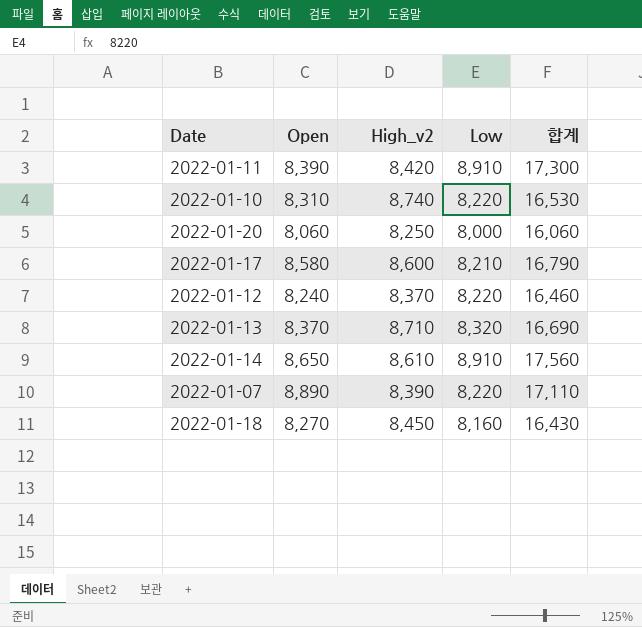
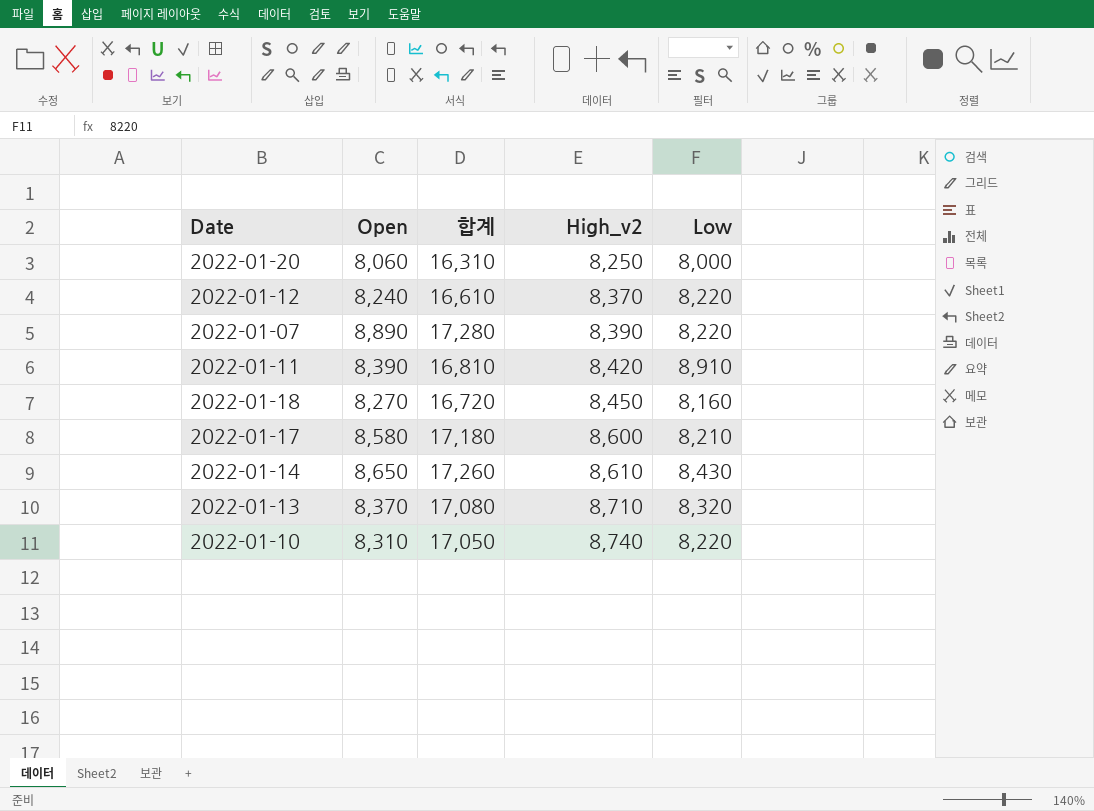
row order: none -> High_v2 ascending
column 합계 | formula: [Open] + [Low] -> [Open] + [High_v2]
column 합계 | position: 5 -> 3
2022-01-14 | Low: 8,910 -> 8,430

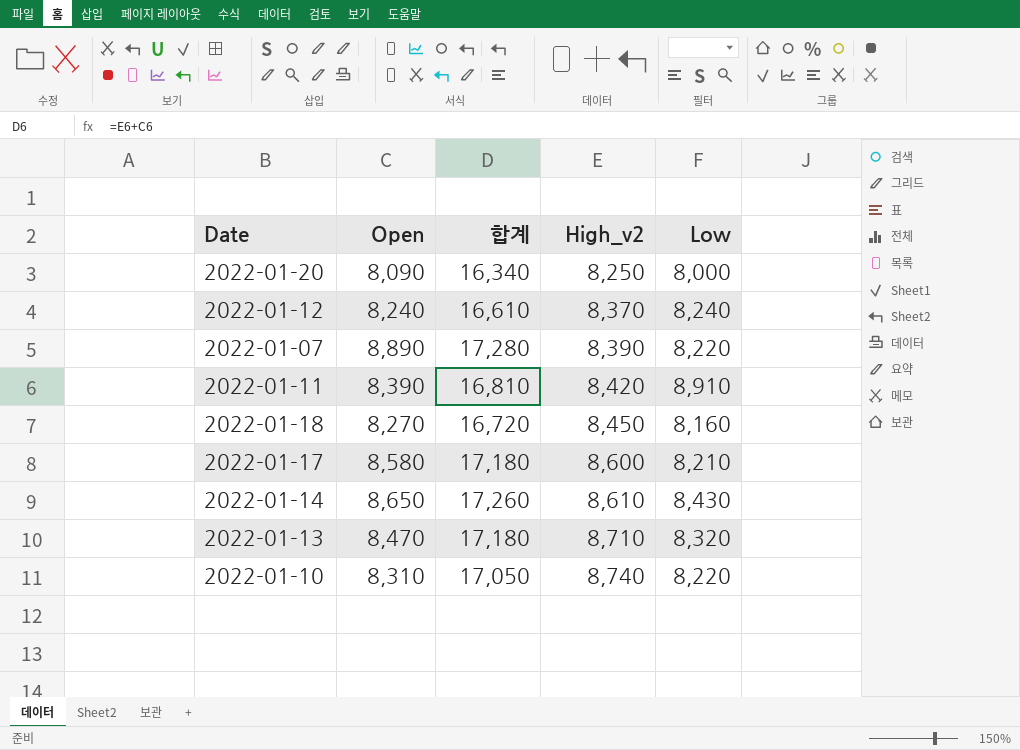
2022-01-20 | Open: 8,060 -> 8,090
2022-01-20 | 합계: 16,310 -> 16,340
2022-01-12 | Low: 8,220 -> 8,240
2022-01-13 | Open: 8,370 -> 8,470
2022-01-13 | 합계: 17,080 -> 17,180

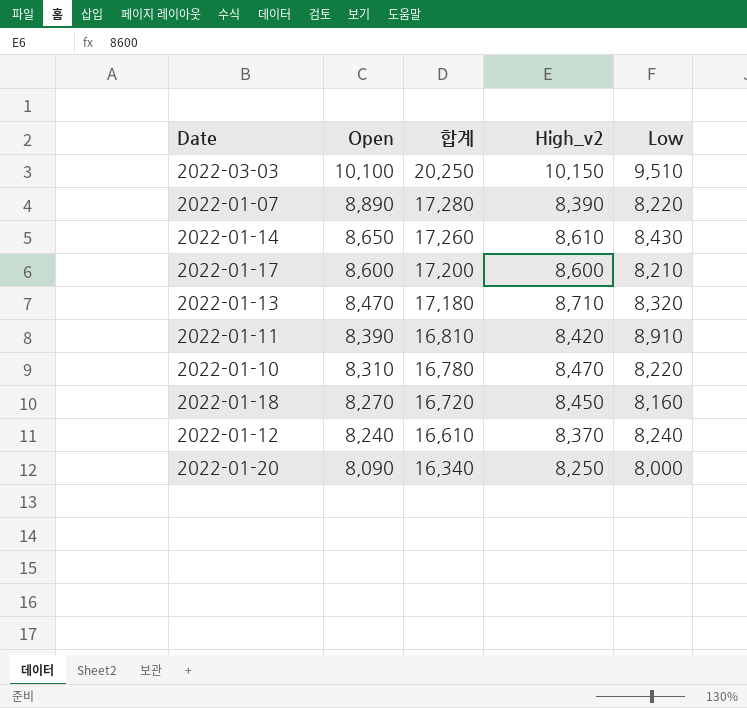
row order: High_v2 ascending -> Open descending
row 2022-03-03: none -> 10,100 | 20,250 | 10,150 | 9,510
2022-01-17 | Open: 8,580 -> 8,600
2022-01-17 | 합계: 17,180 -> 17,200
2022-01-10 | 합계: 17,050 -> 16,780
2022-01-10 | High_v2: 8,740 -> 8,470

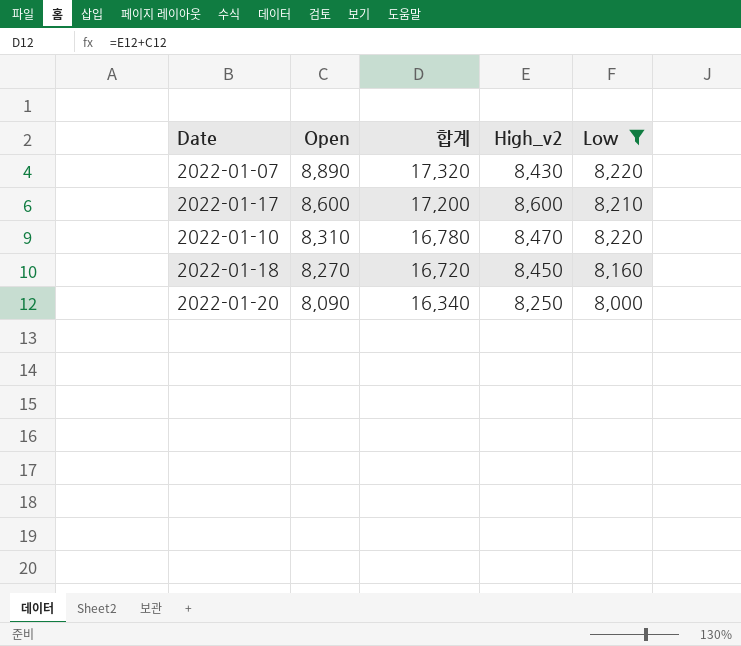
filter: none -> Low <= 8,220
2022-01-07 | 합계: 17,280 -> 17,320
2022-01-07 | High_v2: 8,390 -> 8,430

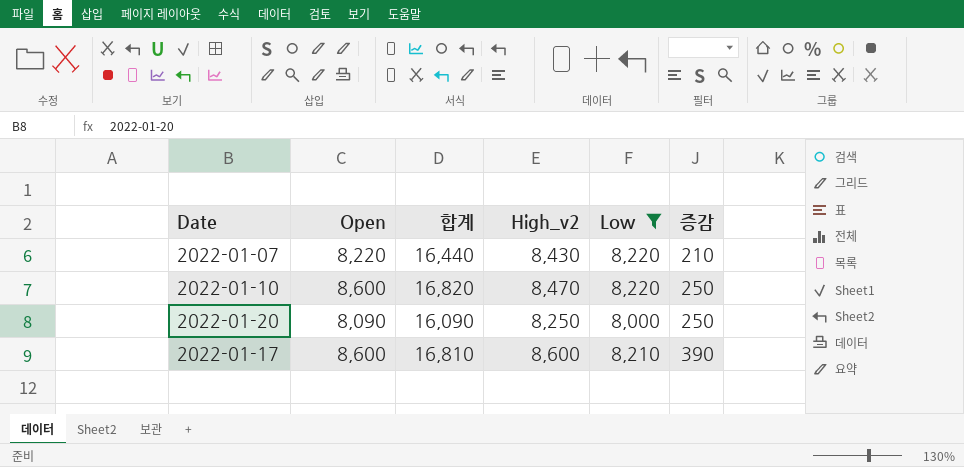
row order: Open descending -> 증감 ascending
column 합계 | formula: [Open] + [High_v2] -> [Open] + [Low]
column 증감 | formula: none -> [High_v2] - [Low]
row 2022-01-18: 8,270 | 16,720 | 8,450 | 8,160 -> none
2022-01-07 | Open: 8,890 -> 8,220
2022-01-10 | Open: 8,310 -> 8,600

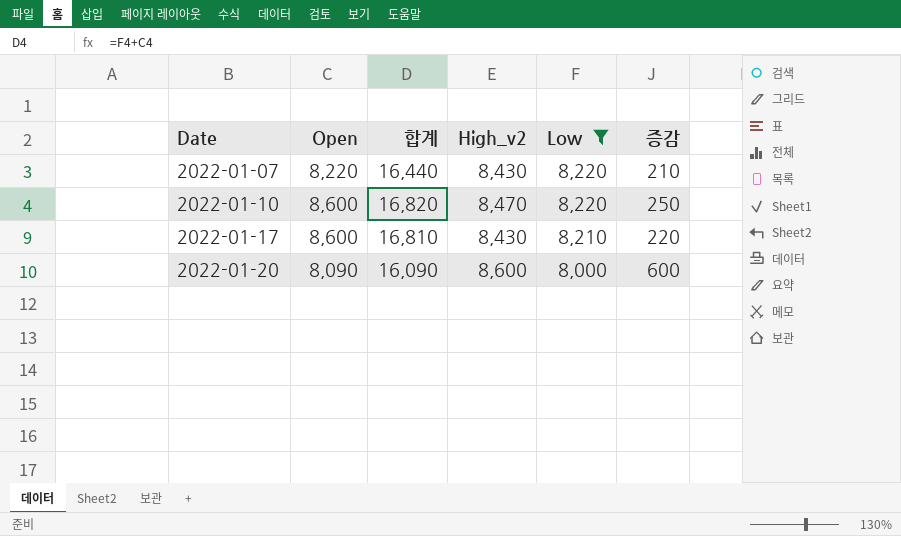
row order: 증감 ascending -> Date ascending
2022-01-17 | High_v2: 8,600 -> 8,430
2022-01-17 | 증감: 390 -> 220
2022-01-20 | High_v2: 8,250 -> 8,600
2022-01-20 | 증감: 250 -> 600

